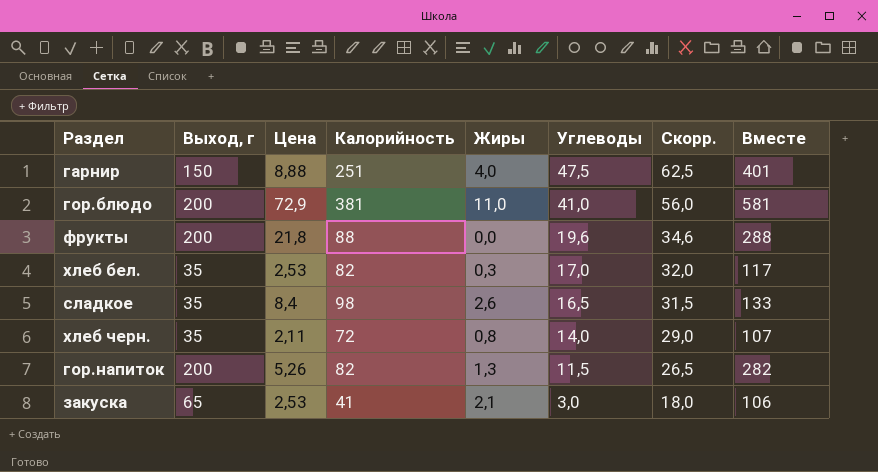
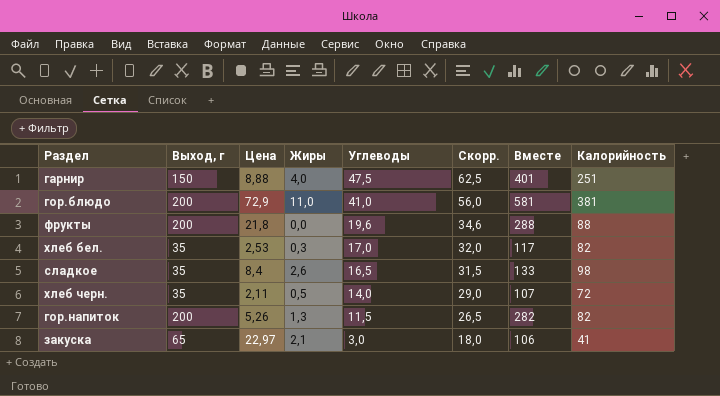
column Калорийность | position: 4 -> 8
хлеб черн. | Жиры: 0,8 -> 0,5
закуска | Цена: 2,53 -> 22,97

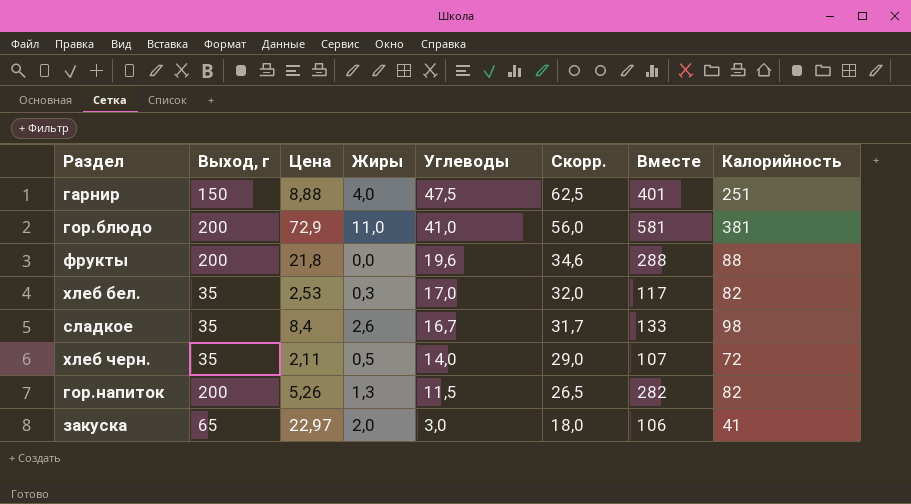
сладкое | Углеводы: 16,5 -> 16,7
сладкое | Скорр.: 31,5 -> 31,7
закуска | Жиры: 2,1 -> 2,0

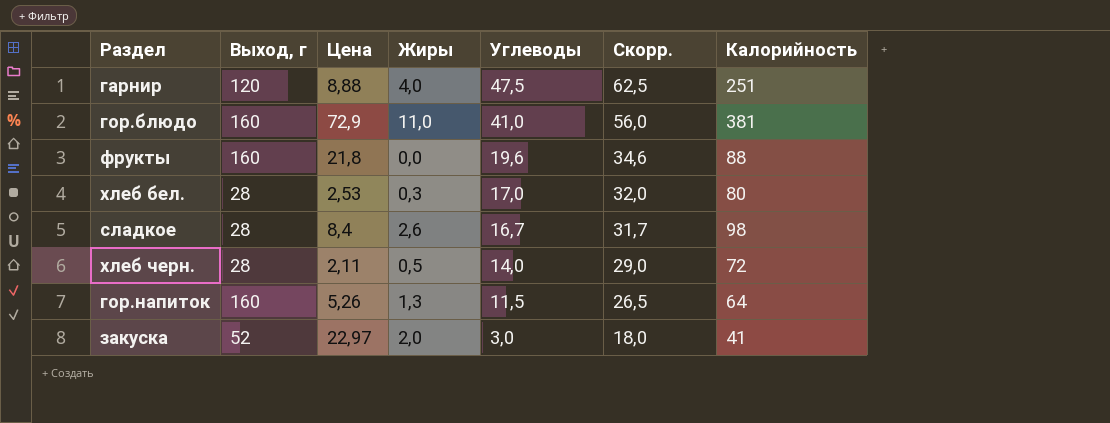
column Вместе | formula: [Выход, г] + [Калорийность] -> none
гарнир | Выход, г: 150 -> 120
гор.блюдо | Выход, г: 200 -> 160
фрукты | Выход, г: 200 -> 160
хлеб бел. | Выход, г: 35 -> 28
хлеб бел. | Калорийность: 82 -> 80
сладкое | Выход, г: 35 -> 28
хлеб черн. | Выход, г: 35 -> 28
гор.напиток | Выход, г: 200 -> 160
гор.напиток | Калорийность: 82 -> 64
закуска | Выход, г: 65 -> 52

